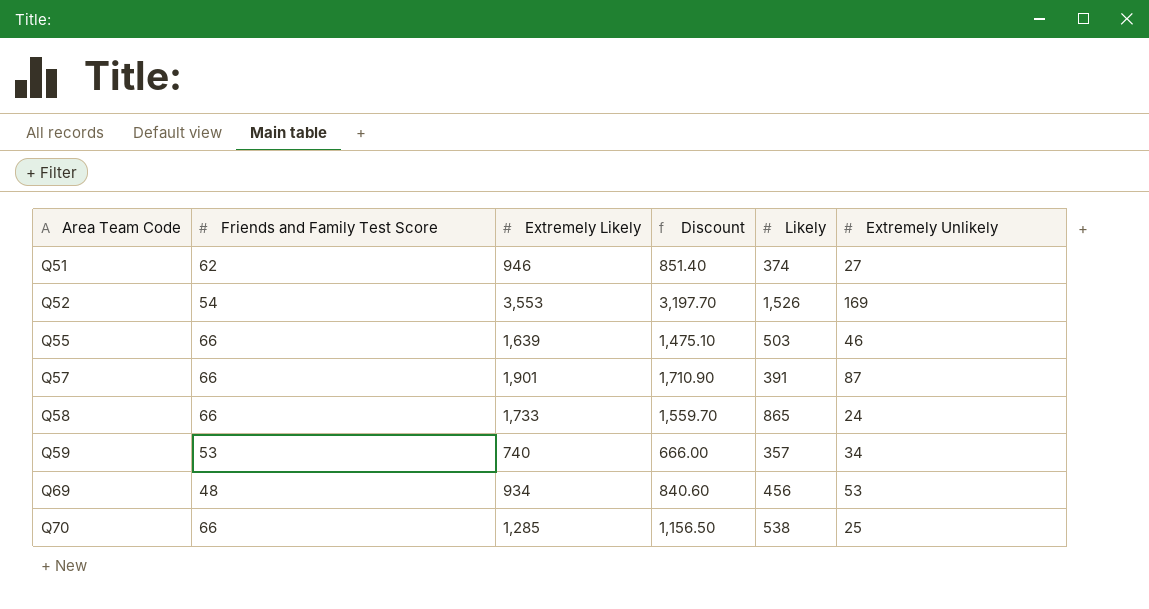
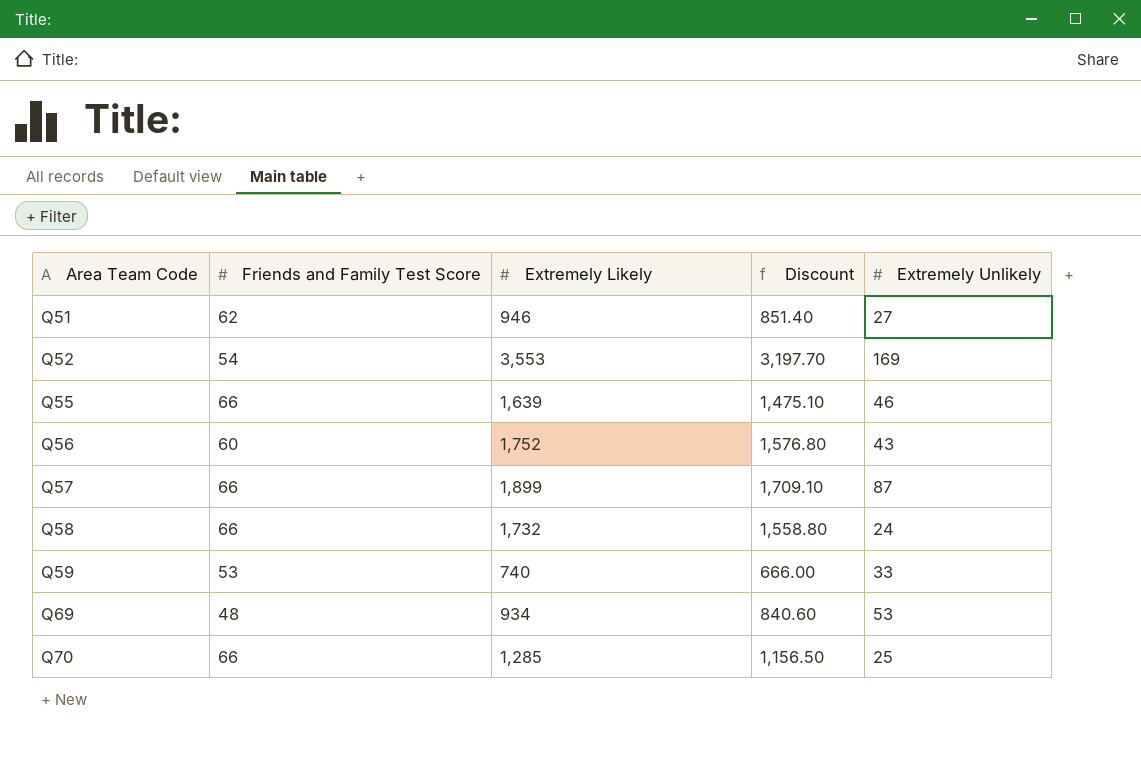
column Likely | position: 5 -> none
row Q56: none -> 60 | 1,752 | 1,576.80 | 43
Q57 | Extremely Likely: 1,901 -> 1,899
Q57 | Discount: 1,710.90 -> 1,709.10
Q58 | Extremely Likely: 1,733 -> 1,732
Q58 | Discount: 1,559.70 -> 1,558.80
Q59 | Extremely Unlikely: 34 -> 33

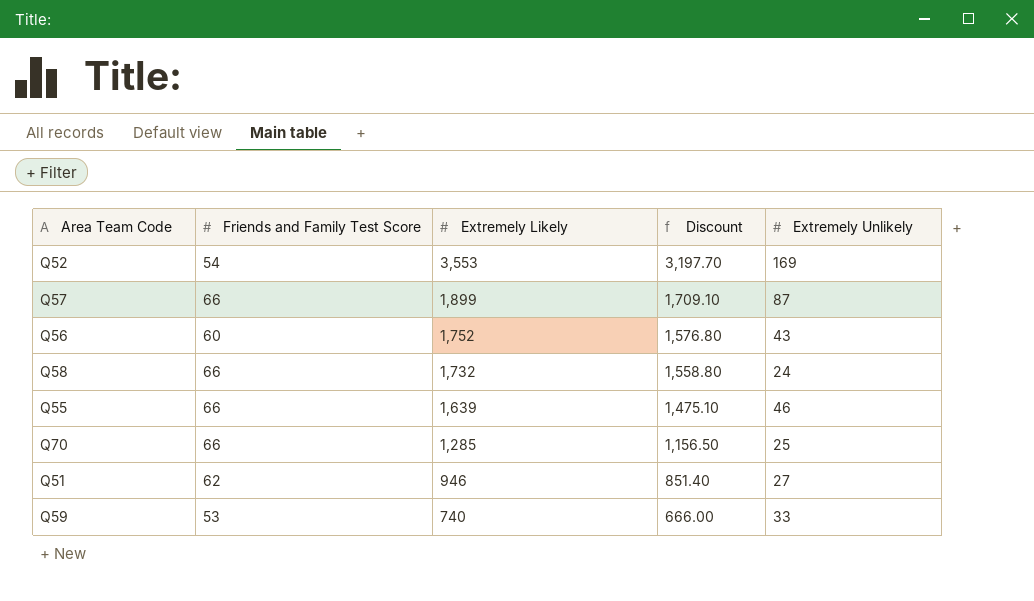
row order: Area Team Code ascending -> Extremely Likely descending
row Q69: 48 | 934 | 840.60 | 53 -> none

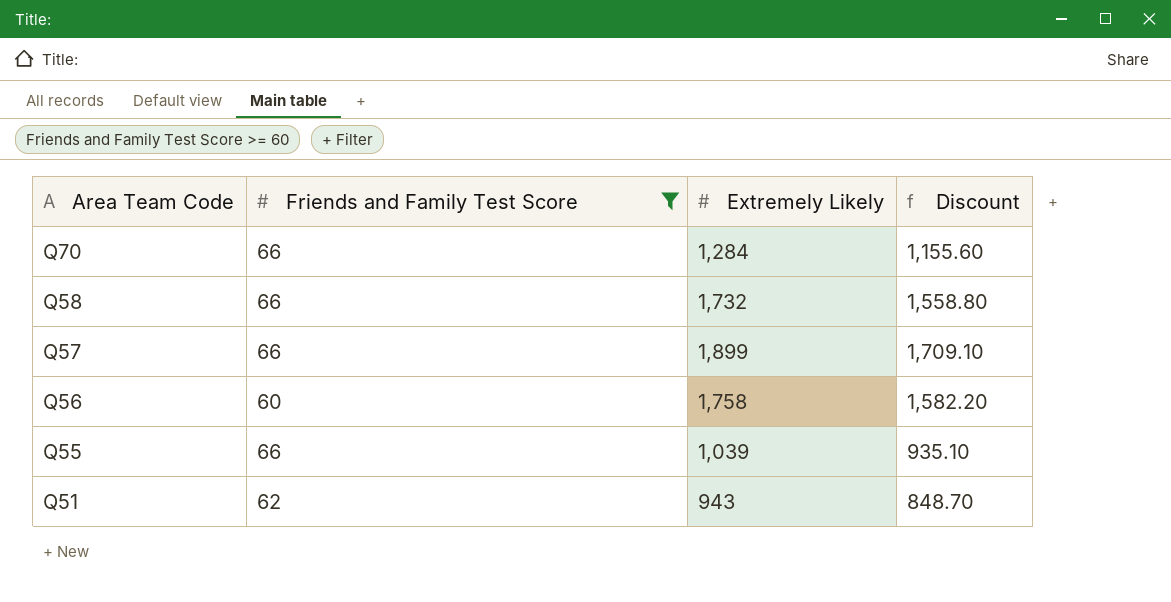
filter: none -> Friends and Family Test Score >= 60
row order: Extremely Likely descending -> Area Team Code descending
column Extremely Unlikely | position: 5 -> none
Q70 | Extremely Likely: 1,285 -> 1,284
Q70 | Discount: 1,156.50 -> 1,155.60
Q56 | Extremely Likely: 1,752 -> 1,758
Q56 | Discount: 1,576.80 -> 1,582.20
Q55 | Extremely Likely: 1,639 -> 1,039
Q55 | Discount: 1,475.10 -> 935.10
Q51 | Extremely Likely: 946 -> 943
Q51 | Discount: 851.40 -> 848.70

